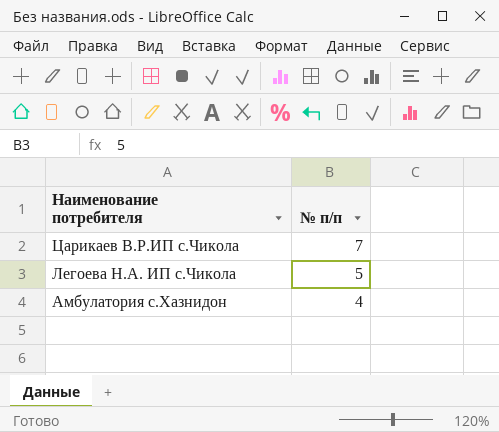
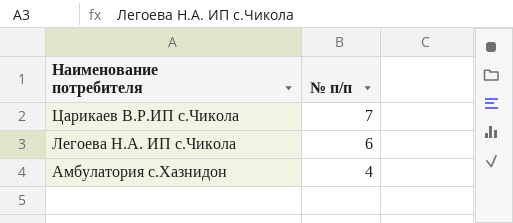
Легоева Н.А. ИП с.Чикола | № п/п: 5 -> 6

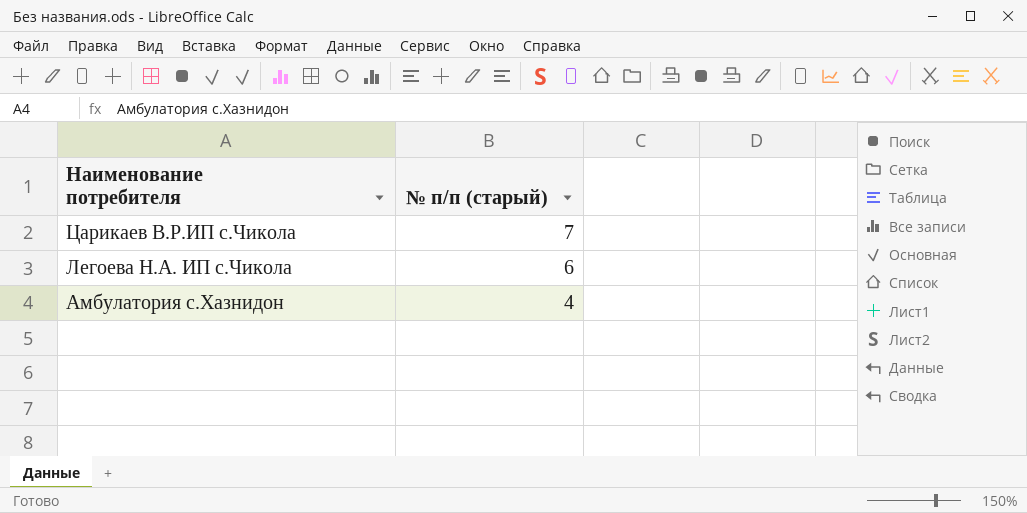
column name: № п/п -> № п/п (старый)

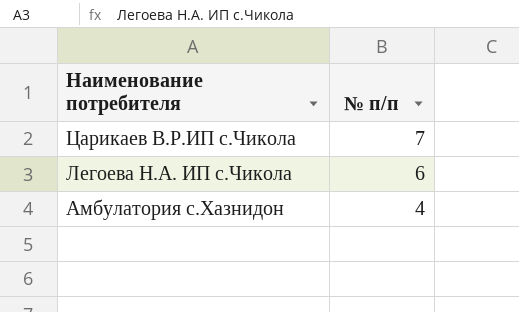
column name: № п/п (старый) -> № п/п

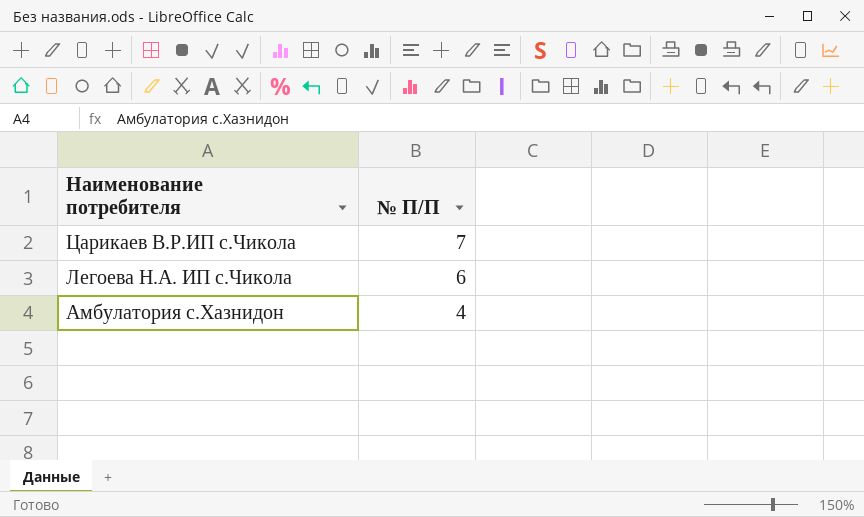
column name: № п/п -> № П/П

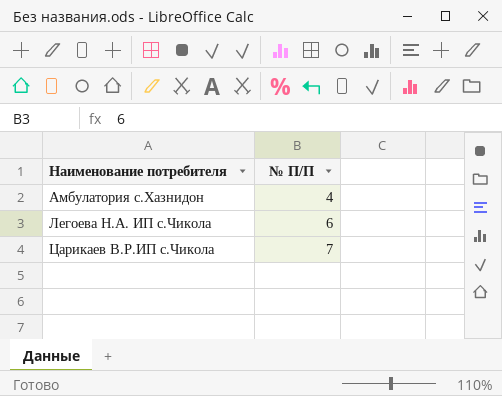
row order: Наименование потребителя descending -> Наименование потребителя ascending

